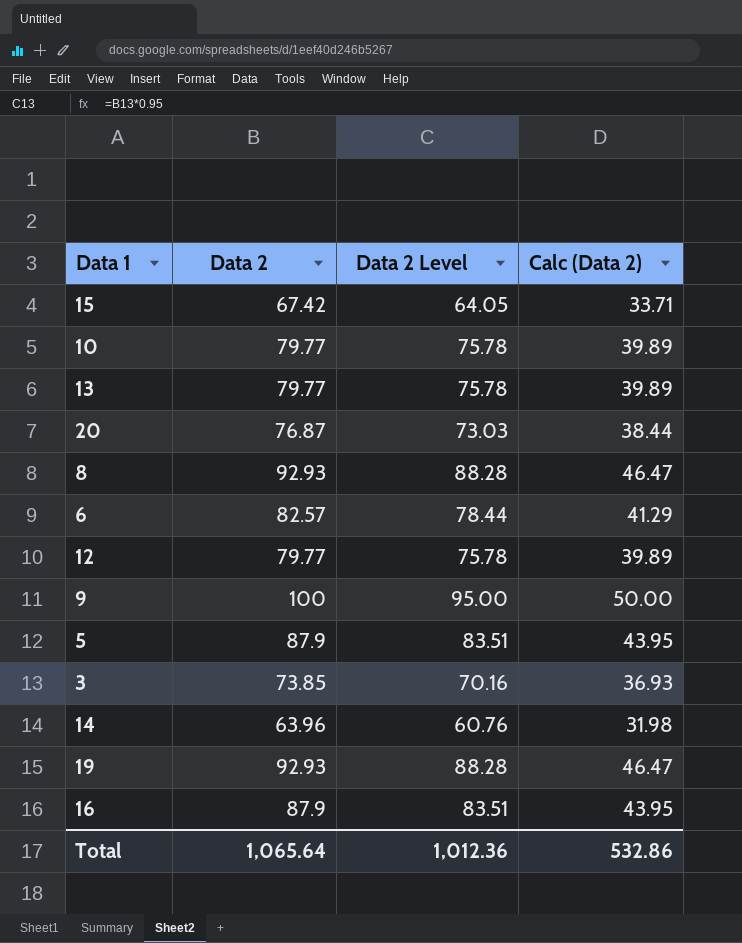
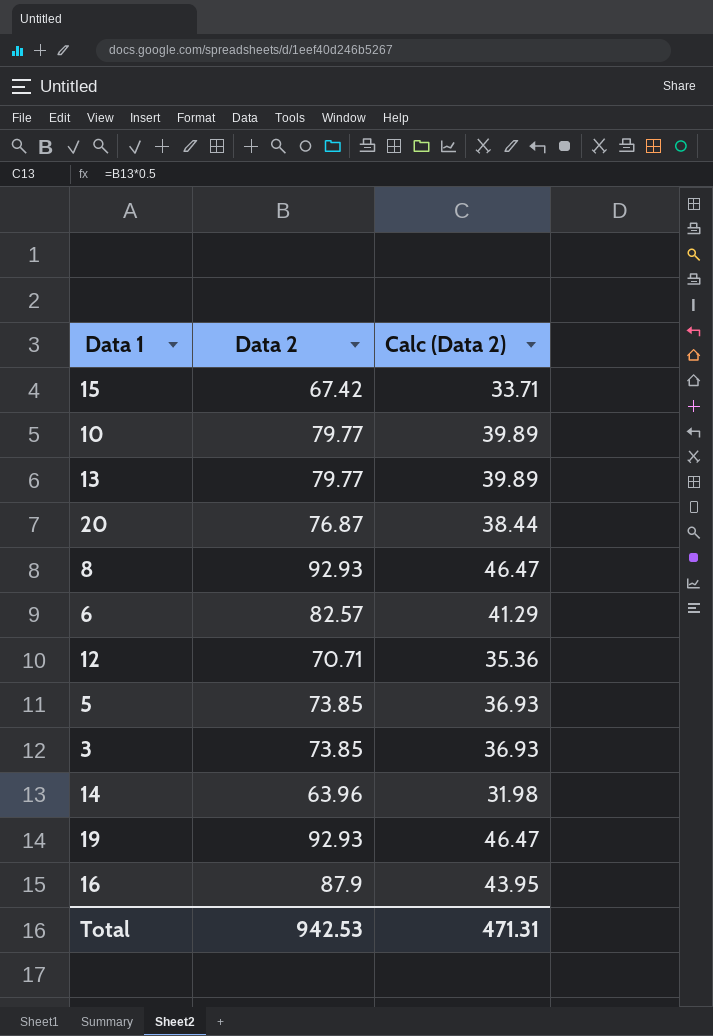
column Data 2 Level | formula: [Data 2] * 0.95 -> none
row 9: 100 | 95.00 | 50.00 -> none
12 | Data 2: 79.77 -> 70.71
12 | Calc (Data 2): 39.89 -> 35.36
5 | Data 2: 87.9 -> 73.85
5 | Calc (Data 2): 43.95 -> 36.93
Total | Data 2: 1,065.64 -> 942.53
Total | Calc (Data 2): 532.86 -> 471.31

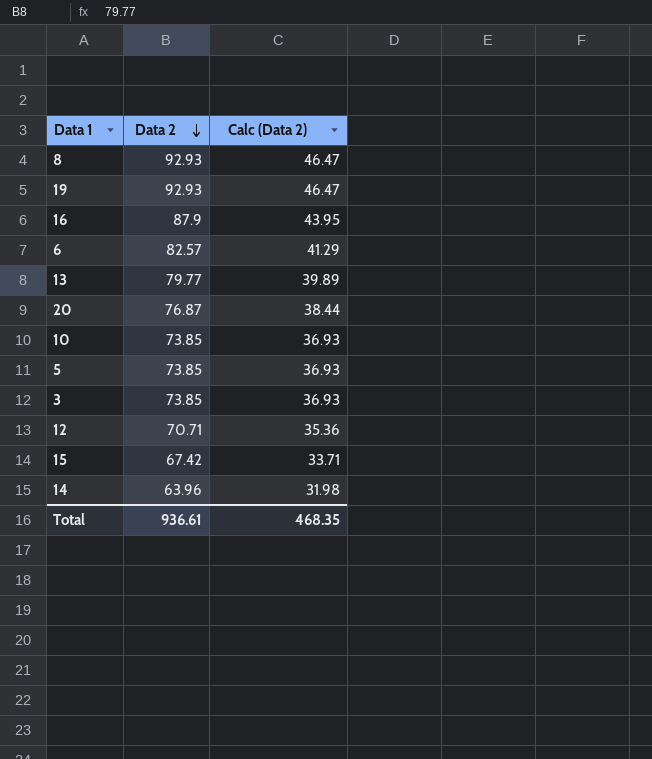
row order: none -> Data 2 descending
10 | Data 2: 79.77 -> 73.85
10 | Calc (Data 2): 39.89 -> 36.93
Total | Data 2: 942.53 -> 936.61
Total | Calc (Data 2): 471.31 -> 468.35

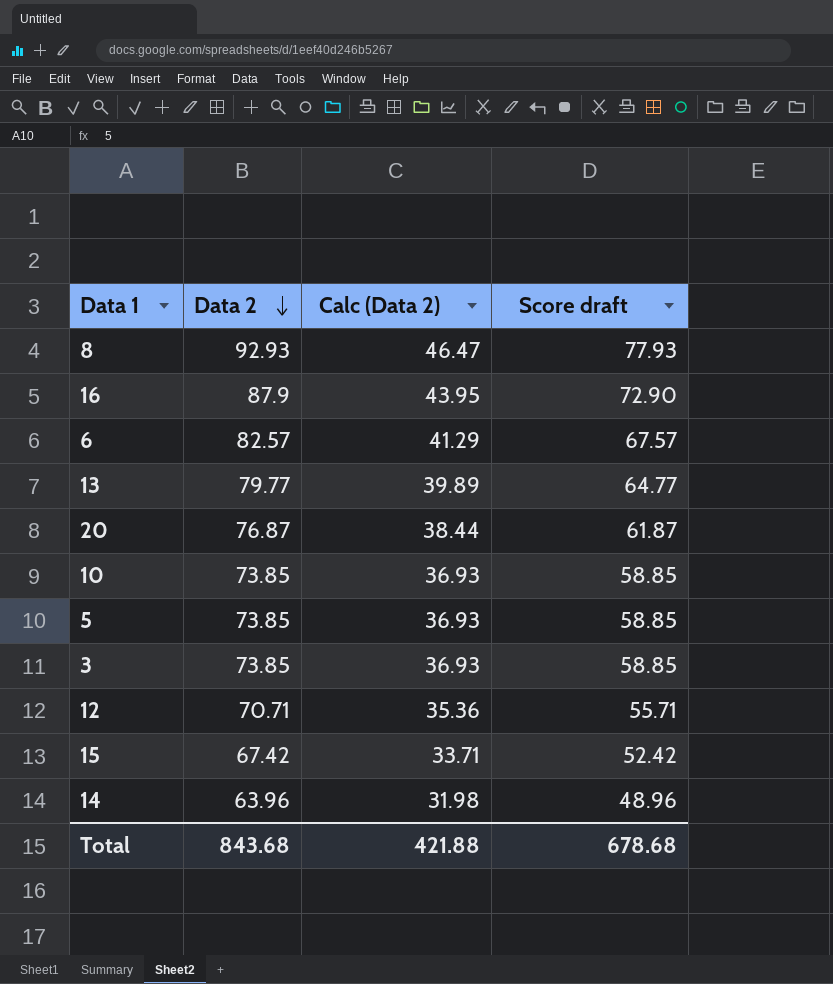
column Score draft | formula: none -> [Data 2] - 15
row 19: 92.93 | 46.47 -> none
Total | Data 2: 936.61 -> 843.68
Total | Calc (Data 2): 468.35 -> 421.88

